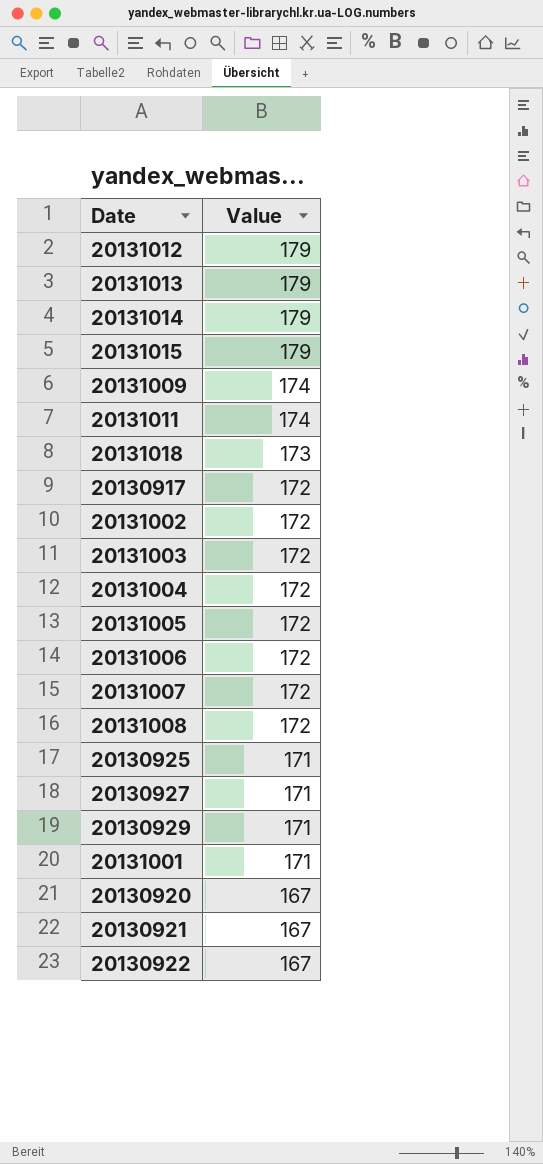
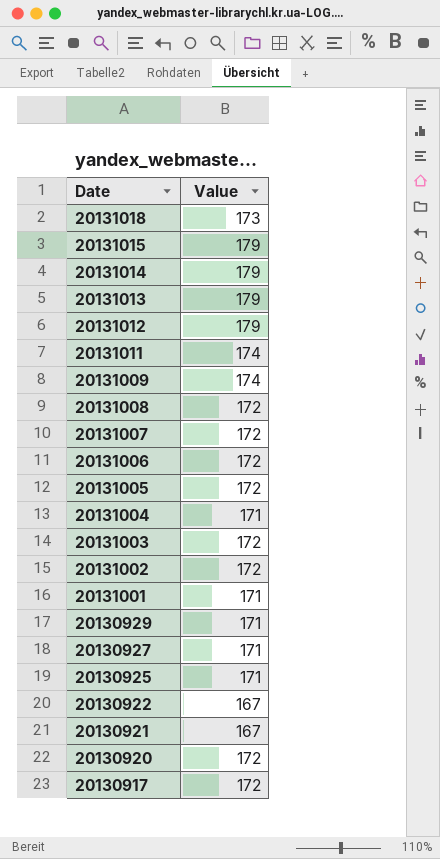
row order: Value descending -> Date descending
20131004 | Value: 172 -> 171
20130920 | Value: 167 -> 172

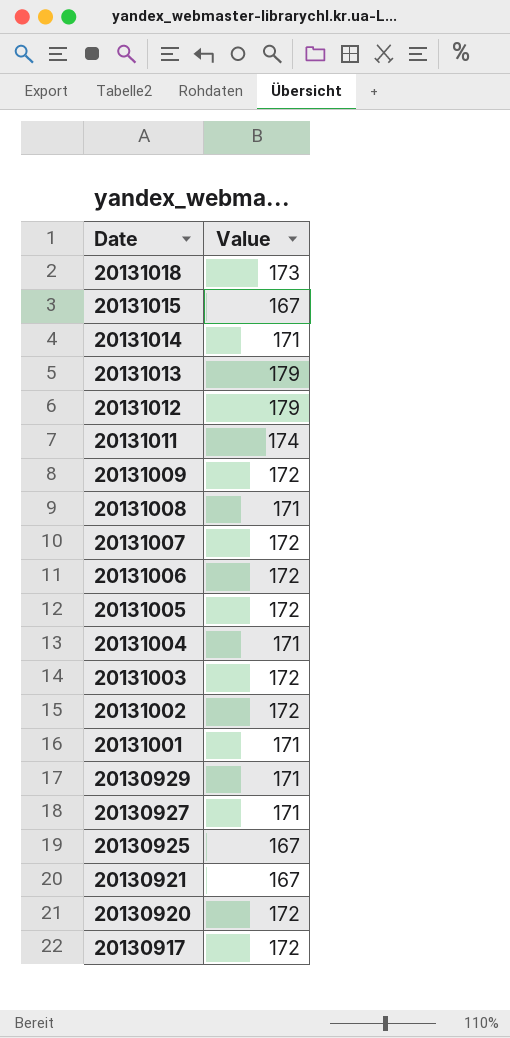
row 20130922: 167 -> none
20131015 | Value: 179 -> 167
20131014 | Value: 179 -> 171
20131009 | Value: 174 -> 172
20131008 | Value: 172 -> 171
20130925 | Value: 171 -> 167

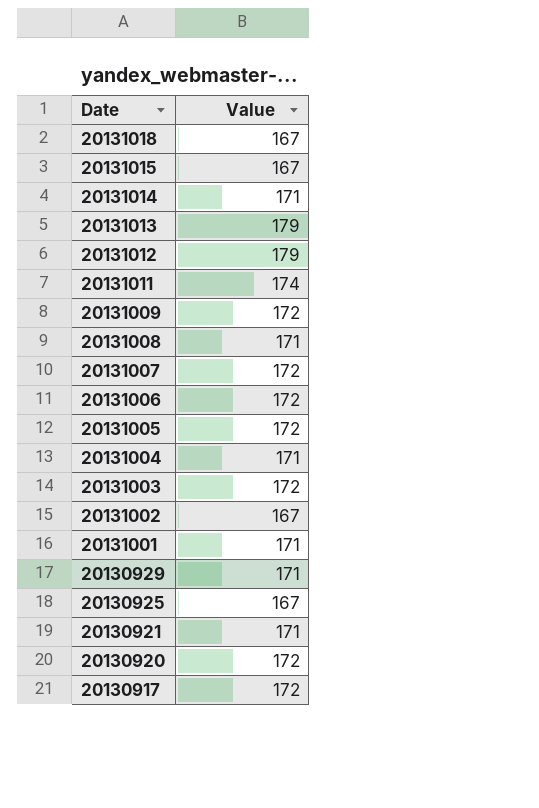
row 20130927: 171 -> none
20131018 | Value: 173 -> 167
20131002 | Value: 172 -> 167
20130921 | Value: 167 -> 171

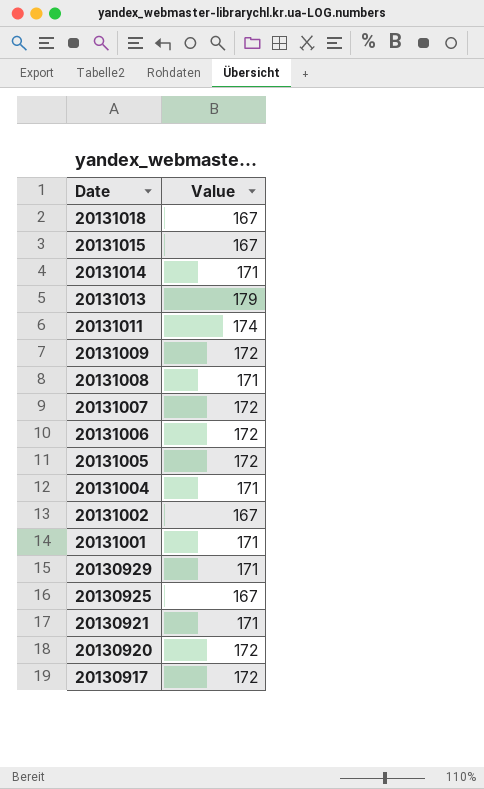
row 20131012: 179 -> none
row 20131003: 172 -> none

